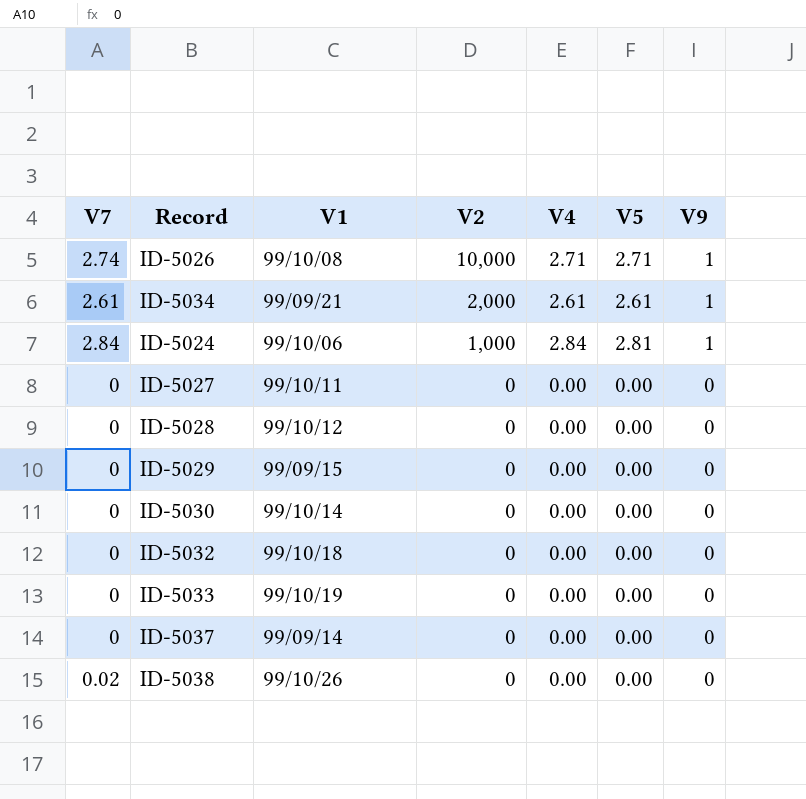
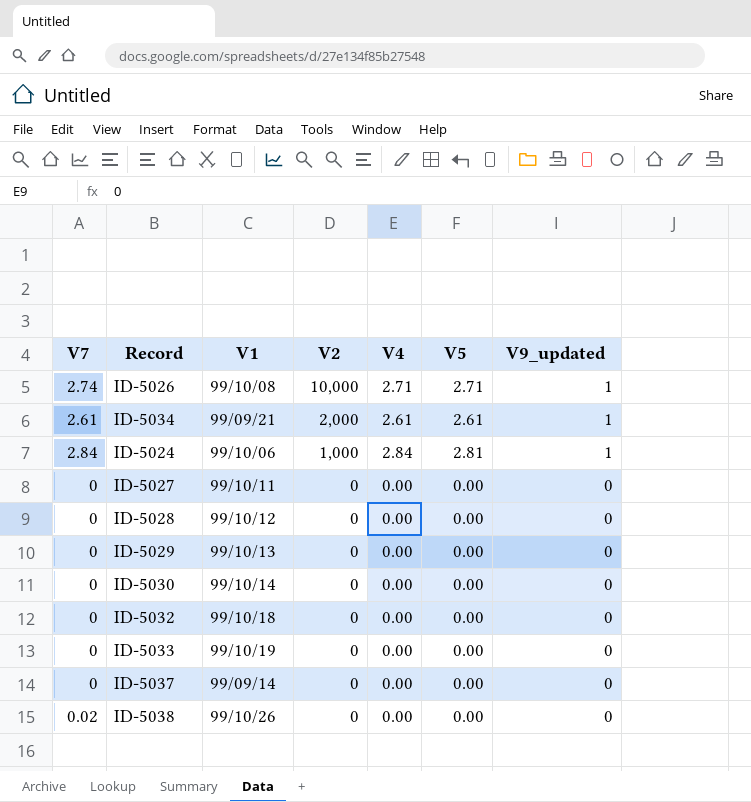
column name: V9 -> V9_updated
ID-5029 | V1: 99/09/15 -> 99/10/13

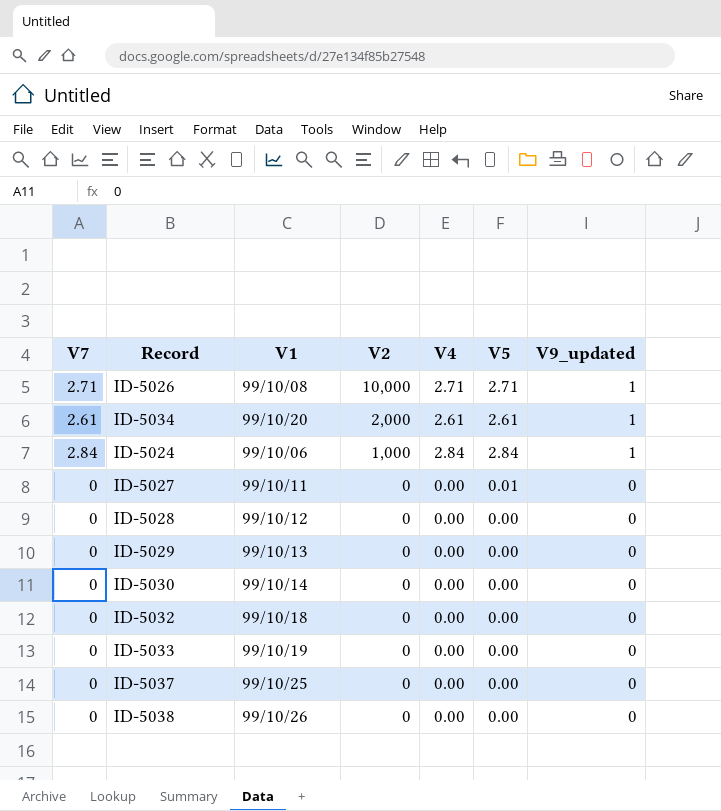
ID-5026 | V7: 2.74 -> 2.71
ID-5034 | V1: 99/09/21 -> 99/10/20
ID-5024 | V5: 2.81 -> 2.84
ID-5027 | V5: 0.00 -> 0.01
ID-5037 | V1: 99/09/14 -> 99/10/25
ID-5038 | V7: 0.02 -> 0

